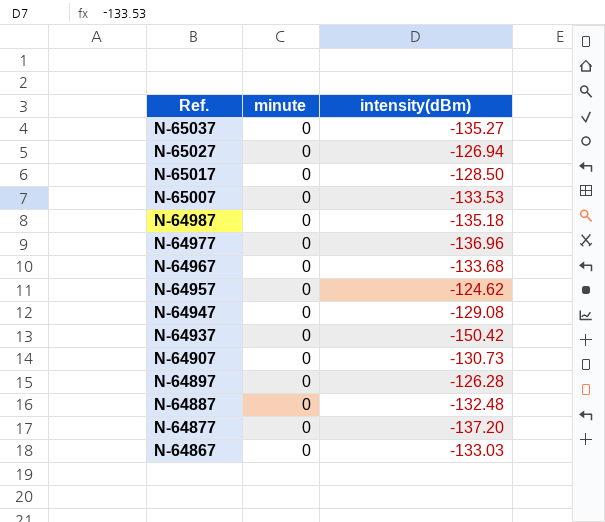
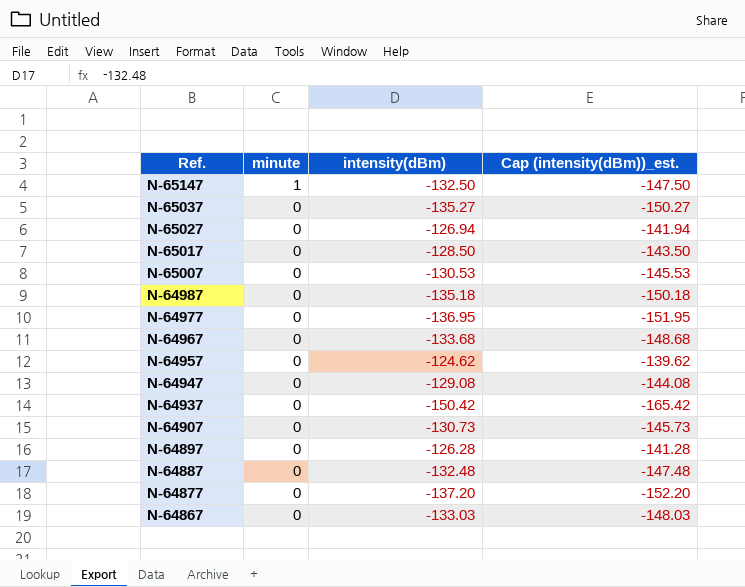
column Cap (intensity(dBm))_est. | formula: none -> [intensity(dBm)] - 15
row N-65147: none -> 1 | -132.50 | -147.50
N-65007 | intensity(dBm): -133.53 -> -130.53
N-64977 | intensity(dBm): -136.96 -> -136.95

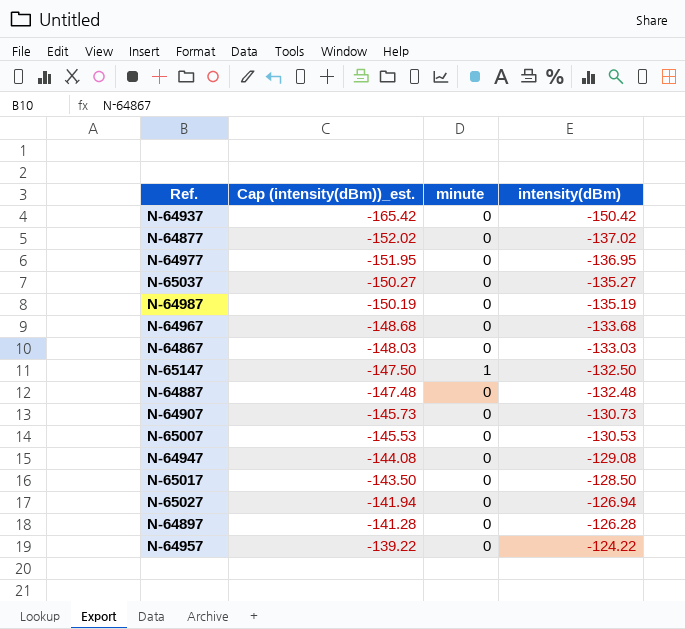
row order: Ref. descending -> Cap (intensity(dBm))_est. ascending
column Cap (intensity(dBm))_est. | position: 4 -> 2
N-64877 | Cap (intensity(dBm))_est.: -152.20 -> -152.02
N-64877 | intensity(dBm): -137.20 -> -137.02
N-64987 | Cap (intensity(dBm))_est.: -150.18 -> -150.19
N-64987 | intensity(dBm): -135.18 -> -135.19
N-64957 | Cap (intensity(dBm))_est.: -139.62 -> -139.22
N-64957 | intensity(dBm): -124.62 -> -124.22

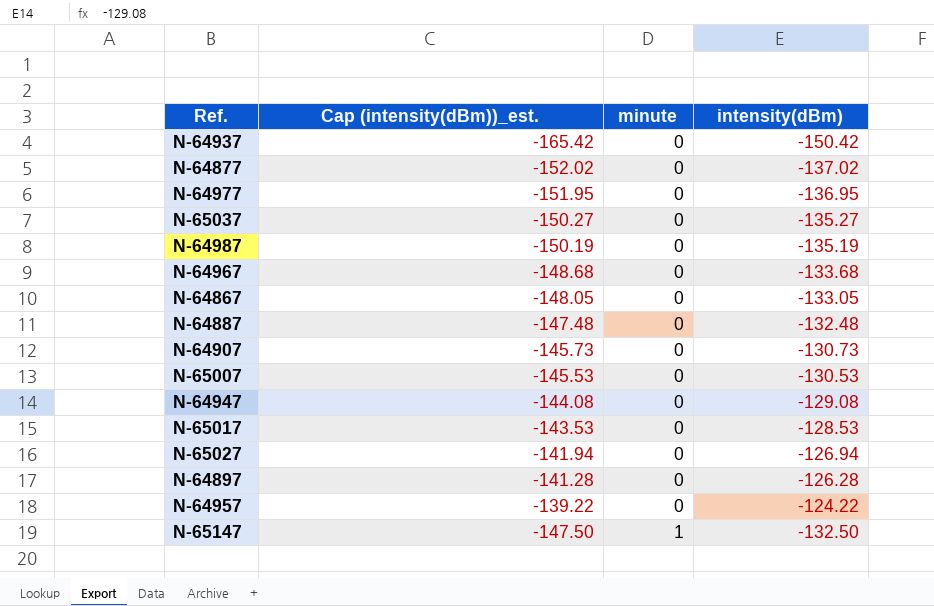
row order: Cap (intensity(dBm))_est. ascending -> minute ascending
N-64867 | Cap (intensity(dBm))_est.: -148.03 -> -148.05
N-64867 | intensity(dBm): -133.03 -> -133.05
N-65017 | Cap (intensity(dBm))_est.: -143.50 -> -143.53
N-65017 | intensity(dBm): -128.50 -> -128.53

